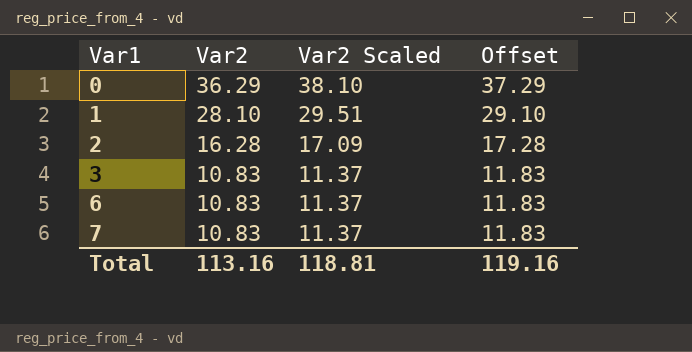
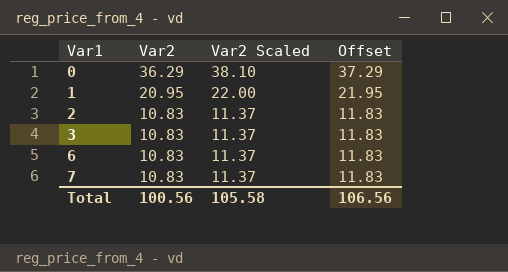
1 | Var2: 28.10 -> 20.95
1 | Var2 Scaled: 29.51 -> 22.00
1 | Offset: 29.10 -> 21.95
2 | Var2: 16.28 -> 10.83
2 | Var2 Scaled: 17.09 -> 11.37
2 | Offset: 17.28 -> 11.83
Total | Var2: 113.16 -> 100.56
Total | Var2 Scaled: 118.81 -> 105.58
Total | Offset: 119.16 -> 106.56

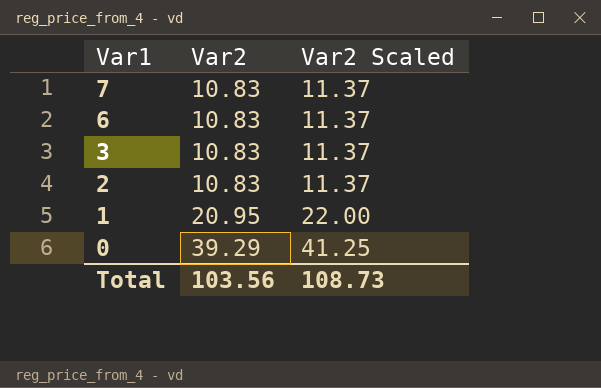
row order: Var1 ascending -> Var1 descending
column Offset | formula: [Var2] + 1 -> none
0 | Var2: 36.29 -> 39.29
0 | Var2 Scaled: 38.10 -> 41.25
Total | Var2: 100.56 -> 103.56
Total | Var2 Scaled: 105.58 -> 108.73

